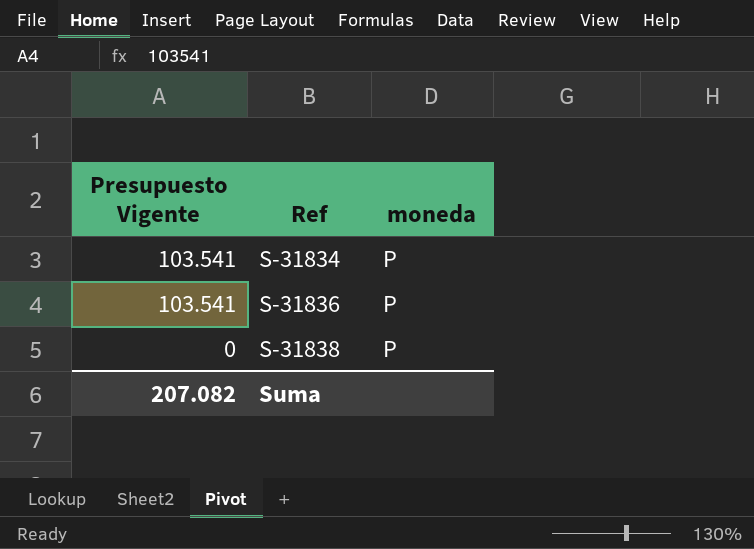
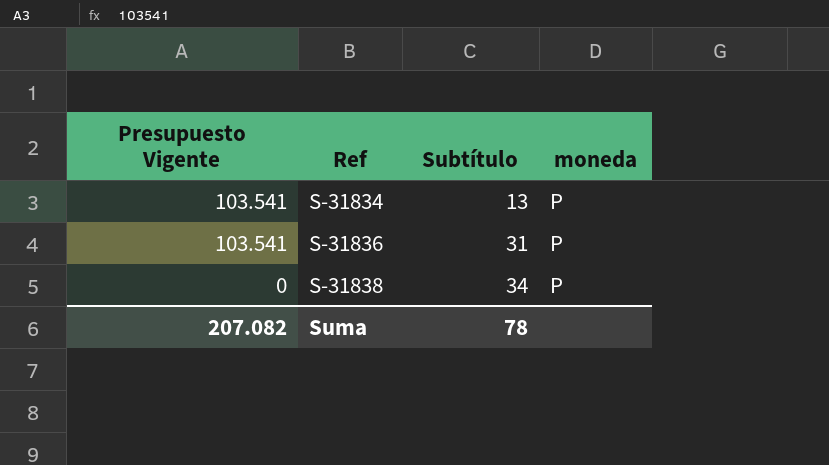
column Subtítulo | position: none -> 3

